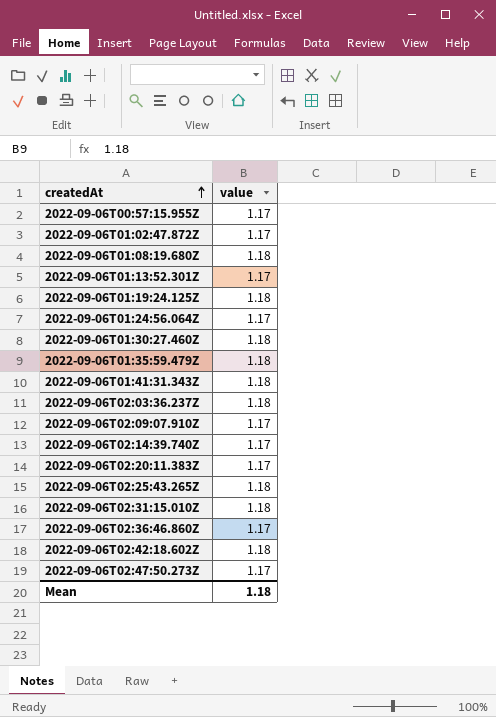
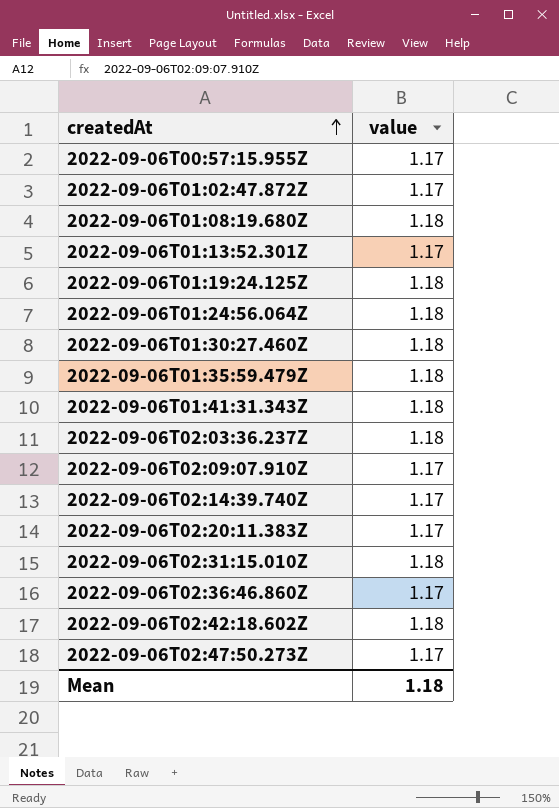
row 2022-09-06T02:25:43.265Z: 1.18 -> none
2022-09-06T01:24:56.064Z | value: 1.17 -> 1.18

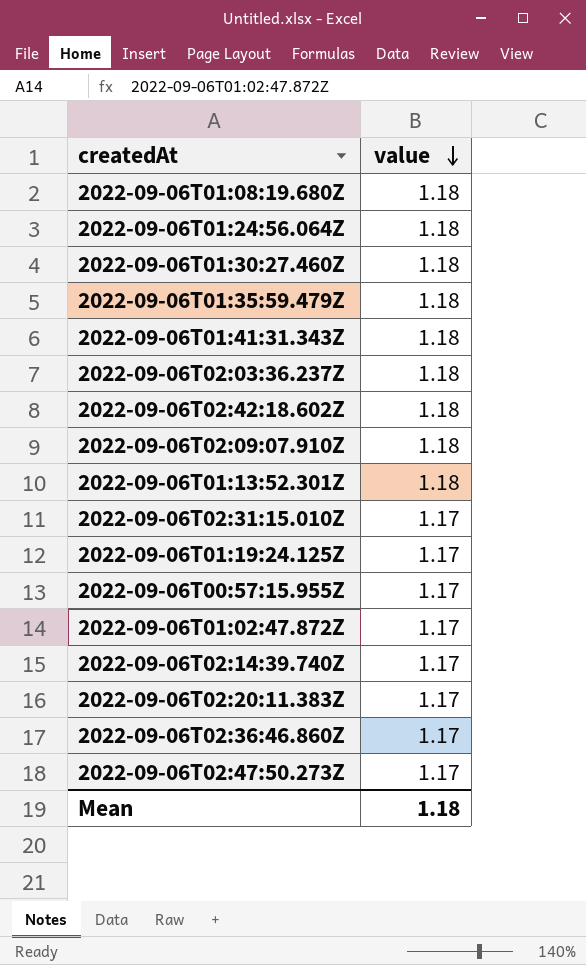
row order: createdAt ascending -> value descending
2022-09-06T02:09:07.910Z | value: 1.17 -> 1.18
2022-09-06T01:13:52.301Z | value: 1.17 -> 1.18
2022-09-06T02:31:15.010Z | value: 1.18 -> 1.17
2022-09-06T01:19:24.125Z | value: 1.18 -> 1.17

